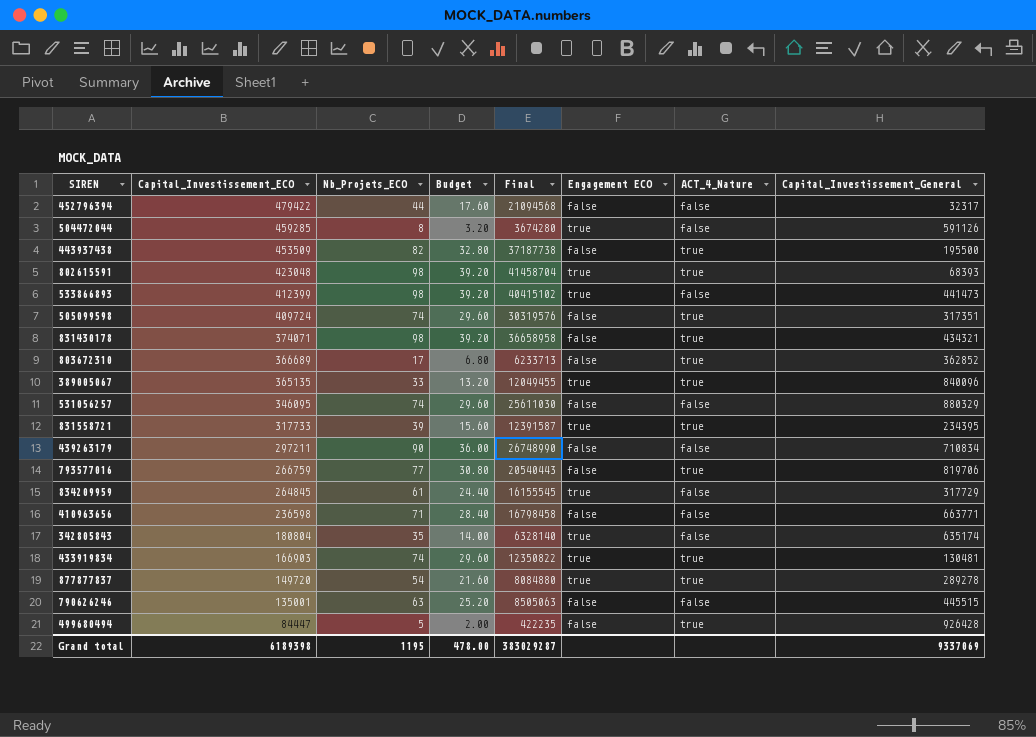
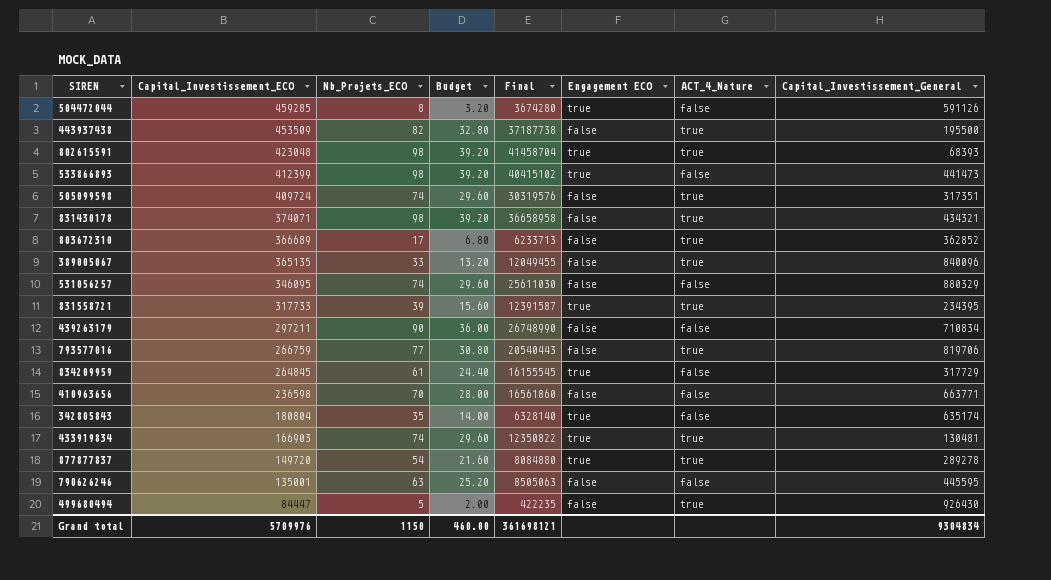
row 452796394: 479422 | 44 | 17.60 | 21094568 | false | false | 32317 -> none
389005067 | Engagement ECO: true -> false
410963656 | Nb_Projets_ECO: 71 -> 70
410963656 | Budget: 28.40 -> 28.00
410963656 | Final: 16798458 -> 16561860
790626246 | Capital_Investissement_General: 445515 -> 445595
499680494 | Capital_Investissement_General: 926428 -> 926430
Grand total | Capital_Investissement_ECO: 6189398 -> 5709976
Grand total | Nb_Projets_ECO: 1195 -> 1150
Grand total | Budget: 478.00 -> 460.00
Grand total | Final: 383029287 -> 361698121
Grand total | Capital_Investissement_General: 9337069 -> 9304834

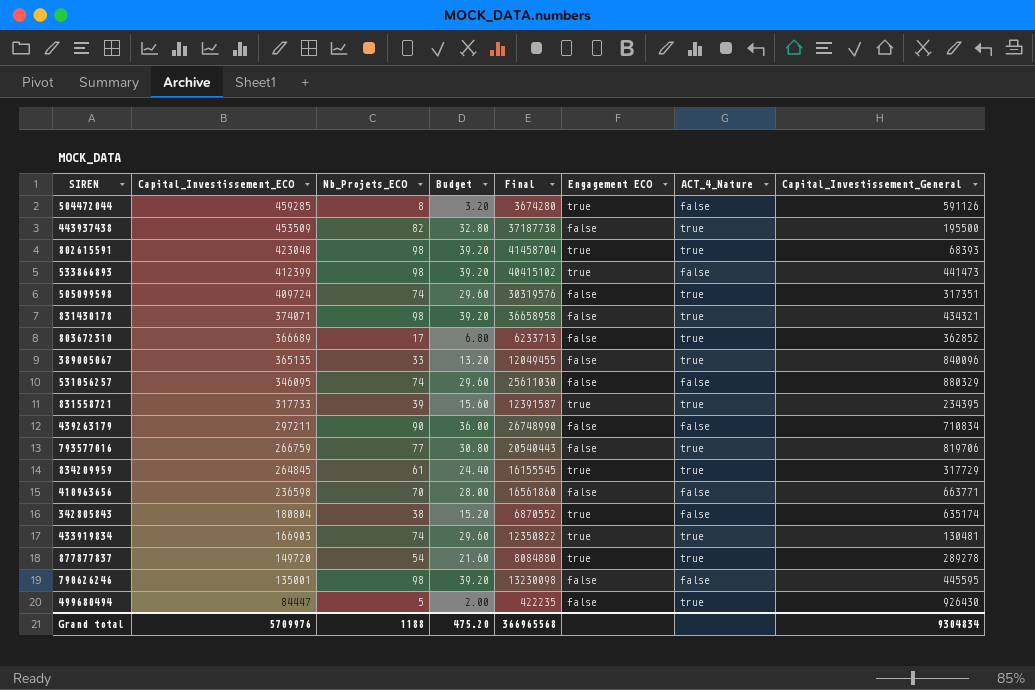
834209959 | ACT_4_Nature: false -> true
342805843 | Nb_Projets_ECO: 35 -> 38
342805843 | Budget: 14.00 -> 15.20
342805843 | Final: 6328140 -> 6870552
790626246 | Nb_Projets_ECO: 63 -> 98
790626246 | Budget: 25.20 -> 39.20
790626246 | Final: 8505063 -> 13230098
Grand total | Nb_Projets_ECO: 1150 -> 1188
Grand total | Budget: 460.00 -> 475.20
Grand total | Final: 361698121 -> 366965568

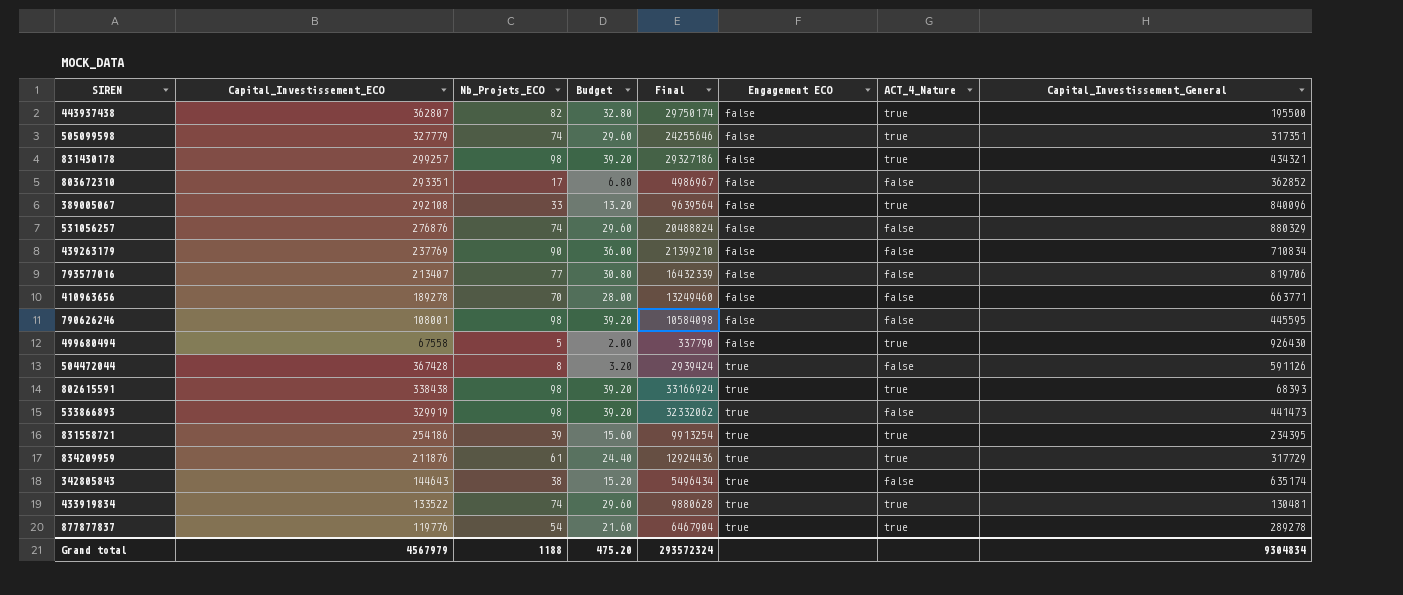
row order: Capital_Investissement_ECO descending -> Engagement ECO ascending
443937438 | Capital_Investissement_ECO: 453509 -> 362807
443937438 | Final: 37187738 -> 29750174
505099598 | Capital_Investissement_ECO: 409724 -> 327779
505099598 | Final: 30319576 -> 24255646
831430178 | Capital_Investissement_ECO: 374071 -> 299257
831430178 | Final: 36658958 -> 29327186
803672310 | Capital_Investissement_ECO: 366689 -> 293351
803672310 | Final: 6233713 -> 4986967
803672310 | ACT_4_Nature: true -> false
389005067 | Capital_Investissement_ECO: 365135 -> 292108
389005067 | Final: 12049455 -> 9639564
531056257 | Capital_Investissement_ECO: 346095 -> 276876
531056257 | Final: 25611030 -> 20488824
439263179 | Capital_Investissement_ECO: 297211 -> 237769
439263179 | Final: 26748990 -> 21399210
793577016 | Capital_Investissement_ECO: 266759 -> 213407
793577016 | Final: 20540443 -> 16432339
793577016 | ACT_4_Nature: true -> false
410963656 | Capital_Investissement_ECO: 236598 -> 189278
410963656 | Final: 16561860 -> 13249460
790626246 | Capital_Investissement_ECO: 135001 -> 108001
790626246 | Final: 13230098 -> 10584098
499680494 | Capital_Investissement_ECO: 84447 -> 67558
499680494 | Final: 422235 -> 337790
504472044 | Capital_Investissement_ECO: 459285 -> 367428
504472044 | Final: 3674280 -> 2939424
802615591 | Capital_Investissement_ECO: 423048 -> 338438
802615591 | Final: 41458704 -> 33166924
533866893 | Capital_Investissement_ECO: 412399 -> 329919
533866893 | Final: 40415102 -> 32332062
831558721 | Capital_Investissement_ECO: 317733 -> 254186
831558721 | Final: 12391587 -> 9913254
834209959 | Capital_Investissement_ECO: 264845 -> 211876
834209959 | Final: 16155545 -> 12924436
342805843 | Capital_Investissement_ECO: 180804 -> 144643
342805843 | Final: 6870552 -> 5496434
433919834 | Capital_Investissement_ECO: 166903 -> 133522
433919834 | Final: 12350822 -> 9880628
877877837 | Capital_Investissement_ECO: 149720 -> 119776
877877837 | Final: 8084880 -> 6467904
Grand total | Capital_Investissement_ECO: 5709976 -> 4567979
Grand total | Final: 366965568 -> 293572324

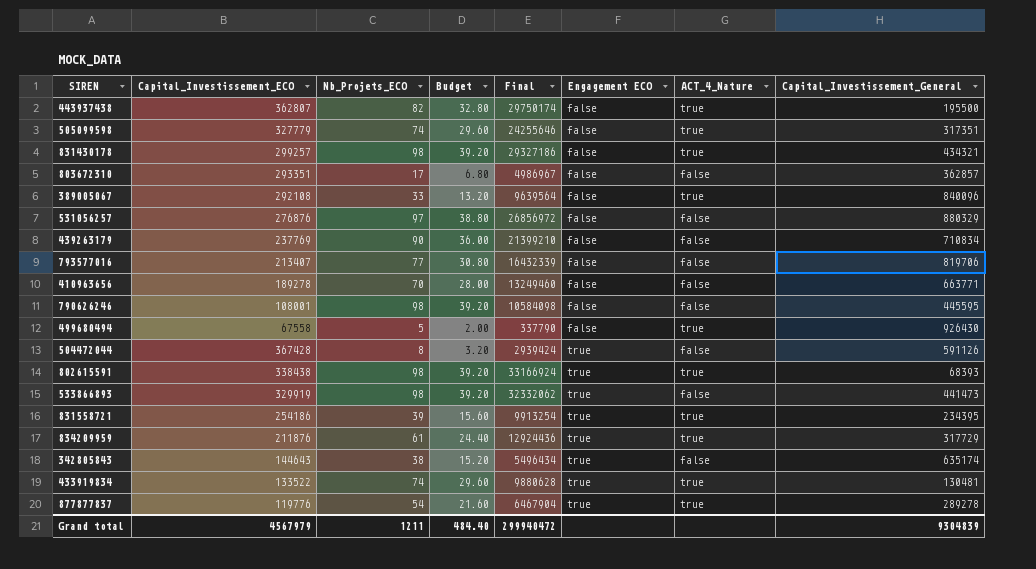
803672310 | Capital_Investissement_General: 362852 -> 362857
531056257 | Nb_Projets_ECO: 74 -> 97
531056257 | Budget: 29.60 -> 38.80
531056257 | Final: 20488824 -> 26856972
Grand total | Nb_Projets_ECO: 1188 -> 1211
Grand total | Budget: 475.20 -> 484.40
Grand total | Final: 293572324 -> 299940472
Grand total | Capital_Investissement_General: 9304834 -> 9304839

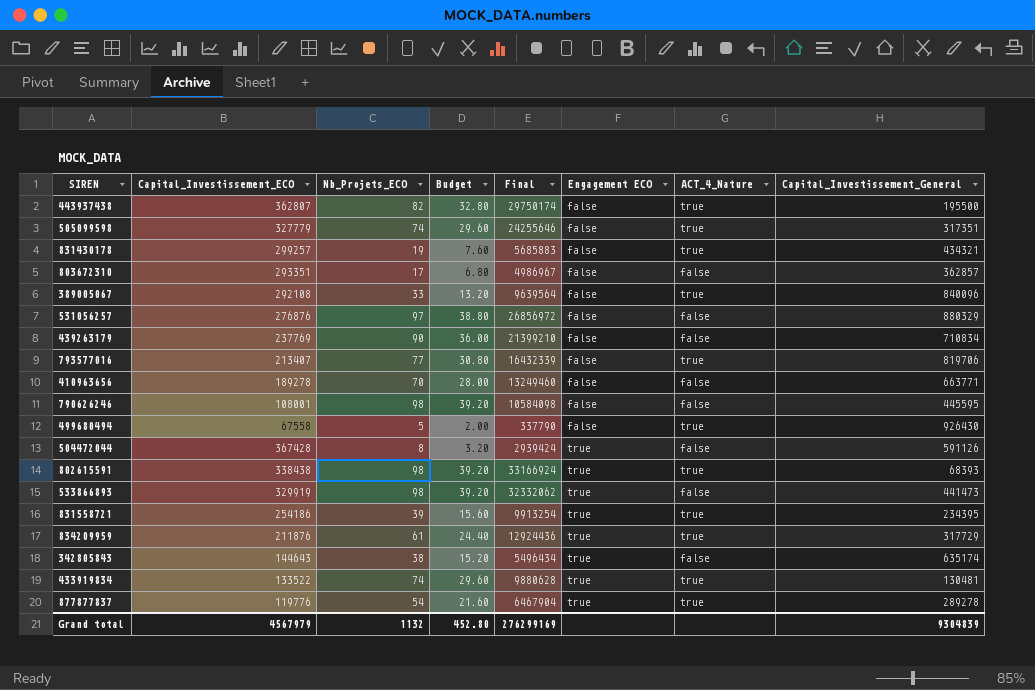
831430178 | Nb_Projets_ECO: 98 -> 19
831430178 | Budget: 39.20 -> 7.60
831430178 | Final: 29327186 -> 5685883
793577016 | ACT_4_Nature: false -> true
Grand total | Nb_Projets_ECO: 1211 -> 1132
Grand total | Budget: 484.40 -> 452.80
Grand total | Final: 299940472 -> 276299169

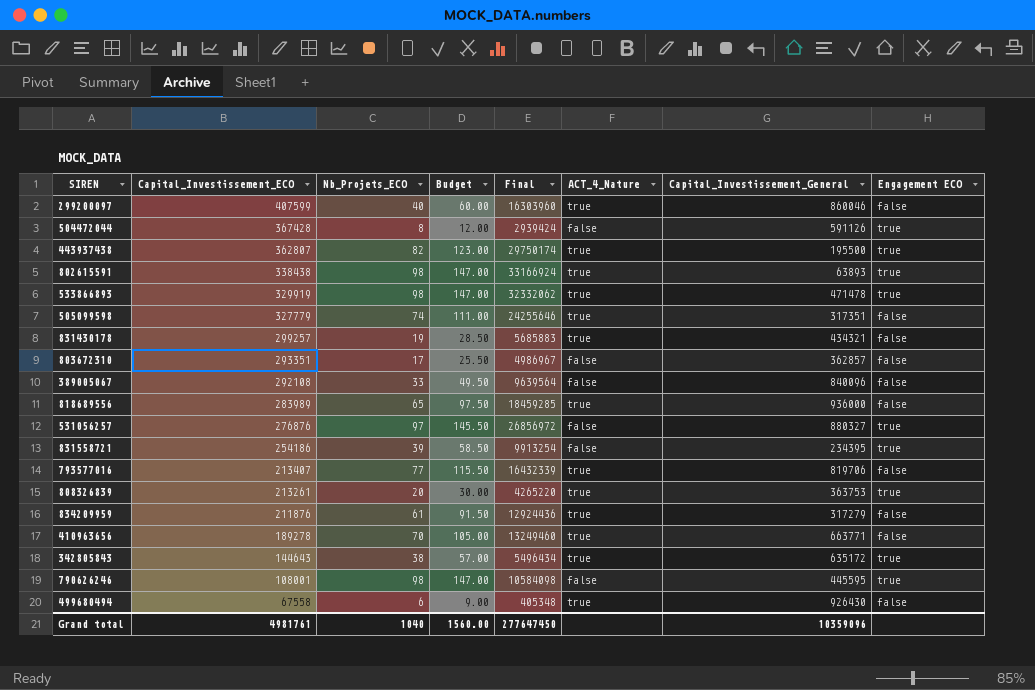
row order: Engagement ECO ascending -> Capital_Investissement_ECO descending
column Budget | formula: [Nb_Projets_ECO] * 0.4 -> [Nb_Projets_ECO] * 1.5
column Engagement ECO | position: 6 -> 8
row 439263179: 237769 | 90 | 36.00 | 21399210 | false | false | 710834 -> none
row 433919834: 133522 | 74 | 29.60 | 9880628 | true | true | 130481 -> none
row 877877837: 119776 | 54 | 21.60 | 6467904 | true | true | 289278 -> none
row 299200097: none -> 407599 | 40 | 60.00 | 16303960 | true | 860046 | false
443937438 | Engagement ECO: false -> true
802615591 | Capital_Investissement_General: 68393 -> 63893
533866893 | ACT_4_Nature: false -> true
533866893 | Capital_Investissement_General: 441473 -> 471478
389005067 | ACT_4_Nature: true -> false
row 818689556: none -> 283989 | 65 | 97.50 | 18459285 | true | 936000 | false
531056257 | Capital_Investissement_General: 880329 -> 880327
531056257 | Engagement ECO: false -> true
831558721 | ACT_4_Nature: true -> false
row 808326839: none -> 213261 | 20 | 30.00 | 4265220 | true | 363753 | true
834209959 | Capital_Investissement_General: 317729 -> 317279
834209959 | Engagement ECO: true -> false
410963656 | ACT_4_Nature: false -> true
342805843 | ACT_4_Nature: false -> true
342805843 | Capital_Investissement_General: 635174 -> 635172
790626246 | Engagement ECO: false -> true
499680494 | Nb_Projets_ECO: 5 -> 6
499680494 | Final: 337790 -> 405348
Grand total | Capital_Investissement_ECO: 4567979 -> 4981761
Grand total | Nb_Projets_ECO: 1132 -> 1040
Grand total | Budget: 452.80 -> 1560.00
Grand total | Final: 276299169 -> 277647450
Grand total | Capital_Investissement_General: 9304839 -> 10359096

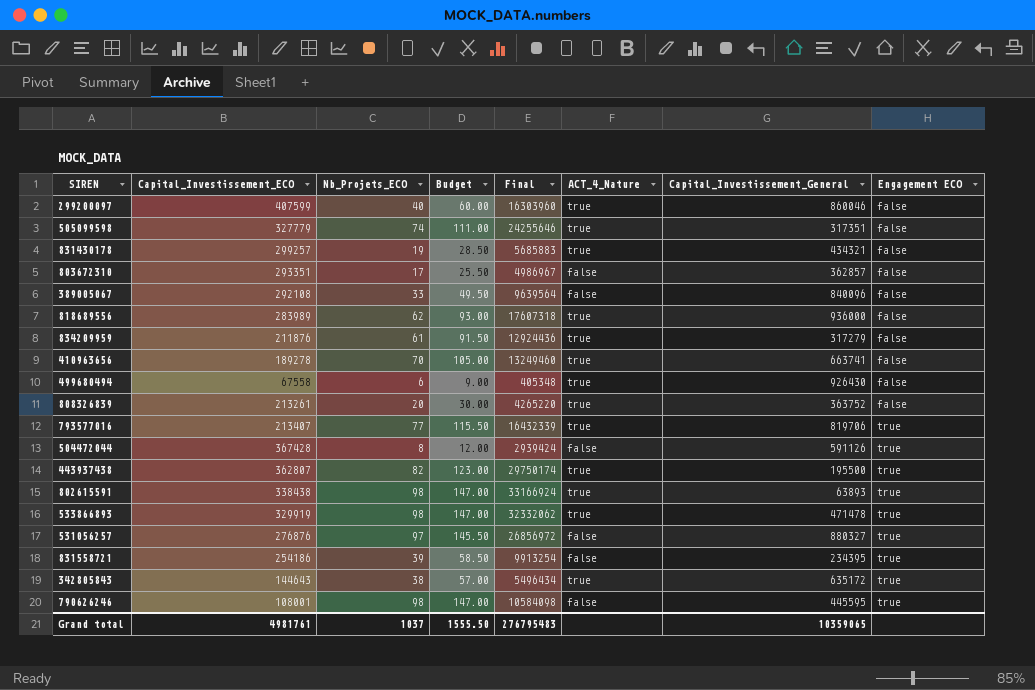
row order: Capital_Investissement_ECO descending -> Engagement ECO ascending
818689556 | Nb_Projets_ECO: 65 -> 62
818689556 | Budget: 97.50 -> 93.00
818689556 | Final: 18459285 -> 17607318
410963656 | Capital_Investissement_General: 663771 -> 663741
808326839 | Capital_Investissement_General: 363753 -> 363752
808326839 | Engagement ECO: true -> false
793577016 | Engagement ECO: false -> true
Grand total | Nb_Projets_ECO: 1040 -> 1037
Grand total | Budget: 1560.00 -> 1555.50
Grand total | Final: 277647450 -> 276795483
Grand total | Capital_Investissement_General: 10359096 -> 10359065

